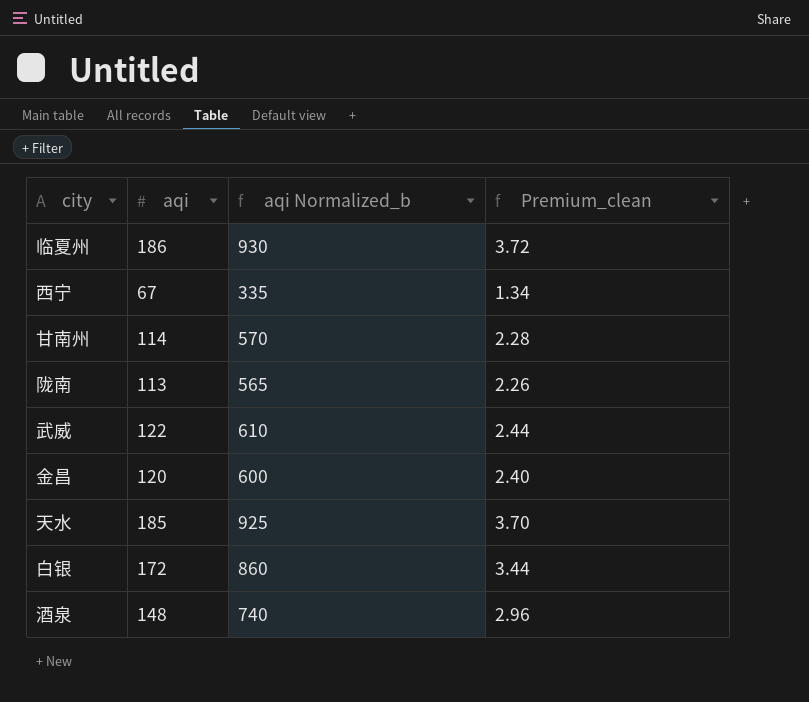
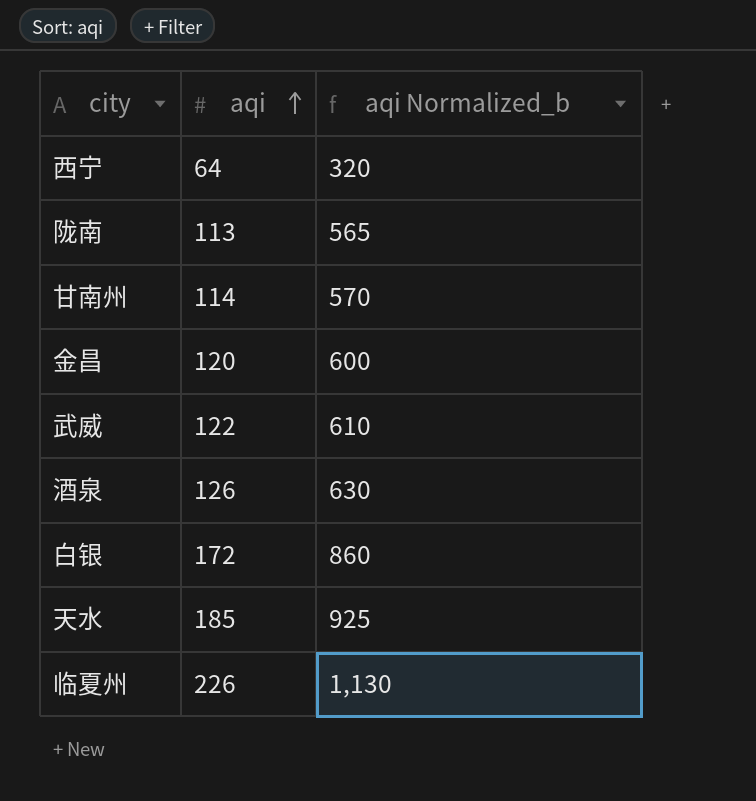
row order: none -> aqi ascending
column Premium_clean | formula: [aqi] * 0.02 -> none
西宁 | aqi: 67 -> 64
西宁 | aqi Normalized_b: 335 -> 320
酒泉 | aqi: 148 -> 126
酒泉 | aqi Normalized_b: 740 -> 630
临夏州 | aqi: 186 -> 226
临夏州 | aqi Normalized_b: 930 -> 1,130

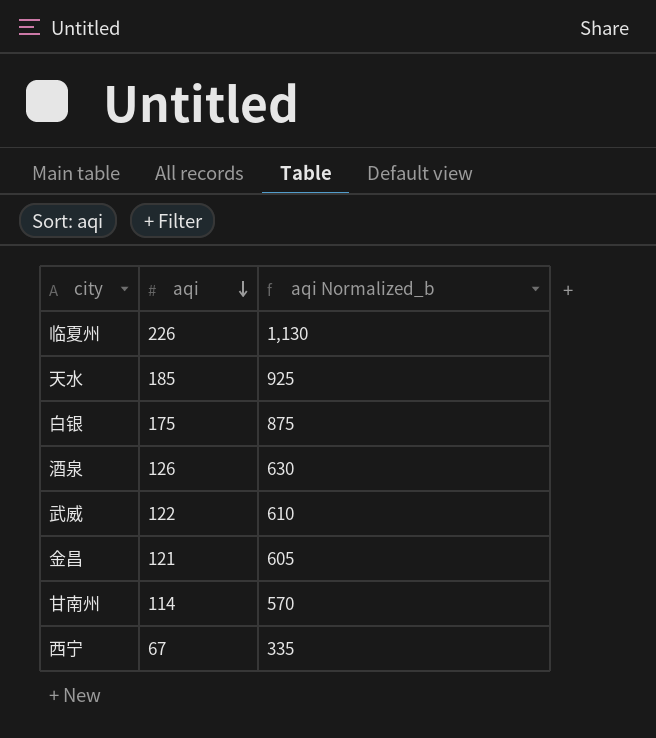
row order: aqi ascending -> aqi descending
row 陇南: 113 | 565 -> none
白银 | aqi: 172 -> 175
白银 | aqi Normalized_b: 860 -> 875
金昌 | aqi: 120 -> 121
金昌 | aqi Normalized_b: 600 -> 605
西宁 | aqi: 64 -> 67
西宁 | aqi Normalized_b: 320 -> 335

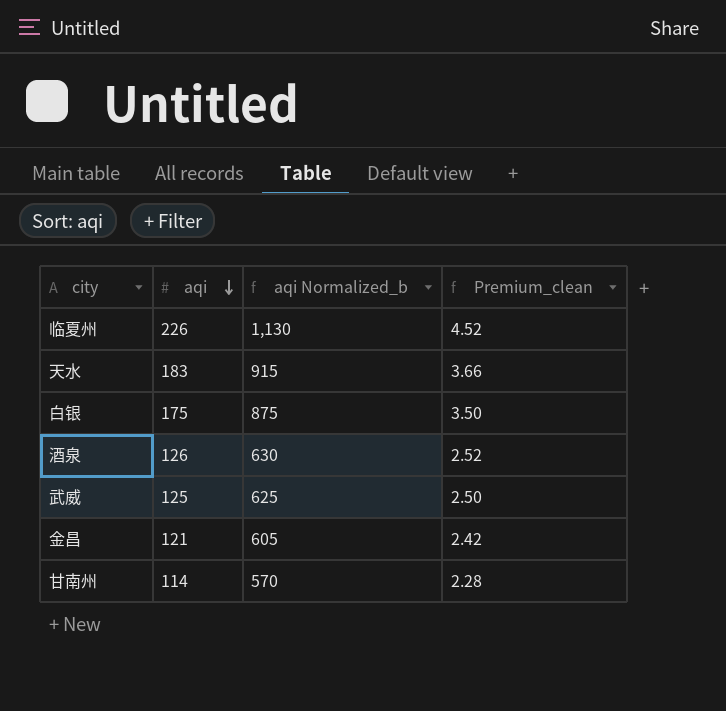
column Premium_clean | formula: none -> [aqi] * 0.02
row 西宁: 67 | 335 -> none
天水 | aqi: 185 -> 183
天水 | aqi Normalized_b: 925 -> 915
武威 | aqi: 122 -> 125
武威 | aqi Normalized_b: 610 -> 625

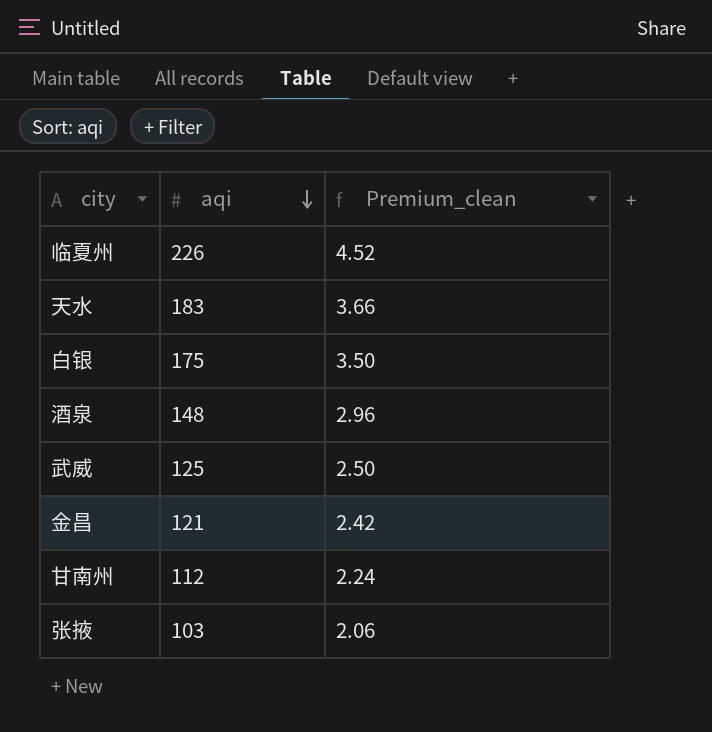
column aqi Normalized_b | formula: [aqi] * 5 -> none
酒泉 | aqi: 126 -> 148
酒泉 | Premium_clean: 2.52 -> 2.96
甘南州 | aqi: 114 -> 112
甘南州 | Premium_clean: 2.28 -> 2.24
row 张掖: none -> 103 | 2.06

